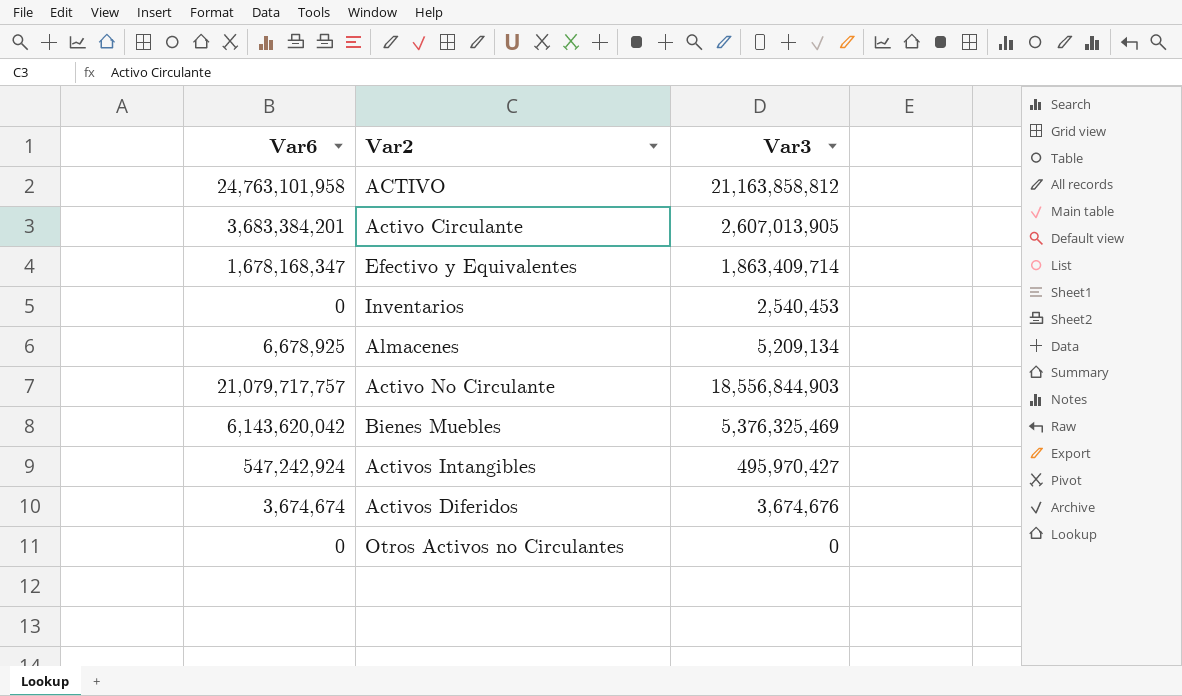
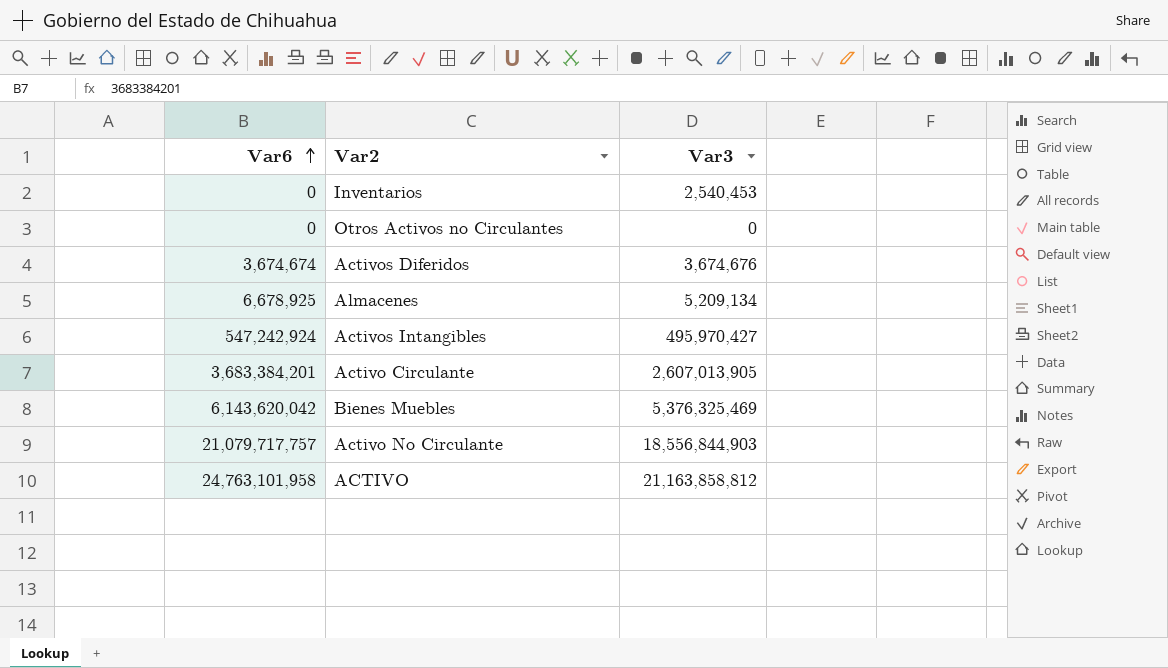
row order: none -> Var6 ascending
row Efectivo y Equivalentes: 1,678,168,347 | 1,863,409,714 -> none

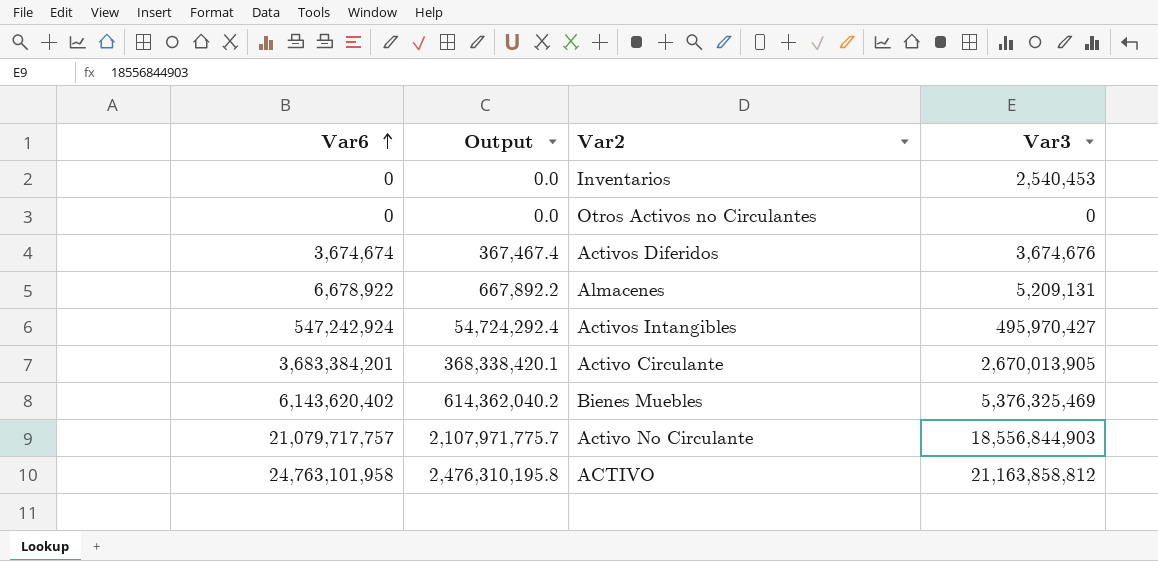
column Output | formula: none -> [Var6] * 0.1
Almacenes | Var6: 6,678,925 -> 6,678,922
Almacenes | Var3: 5,209,134 -> 5,209,131
Activo Circulante | Var3: 2,607,013,905 -> 2,670,013,905
Bienes Muebles | Var6: 6,143,620,042 -> 6,143,620,402

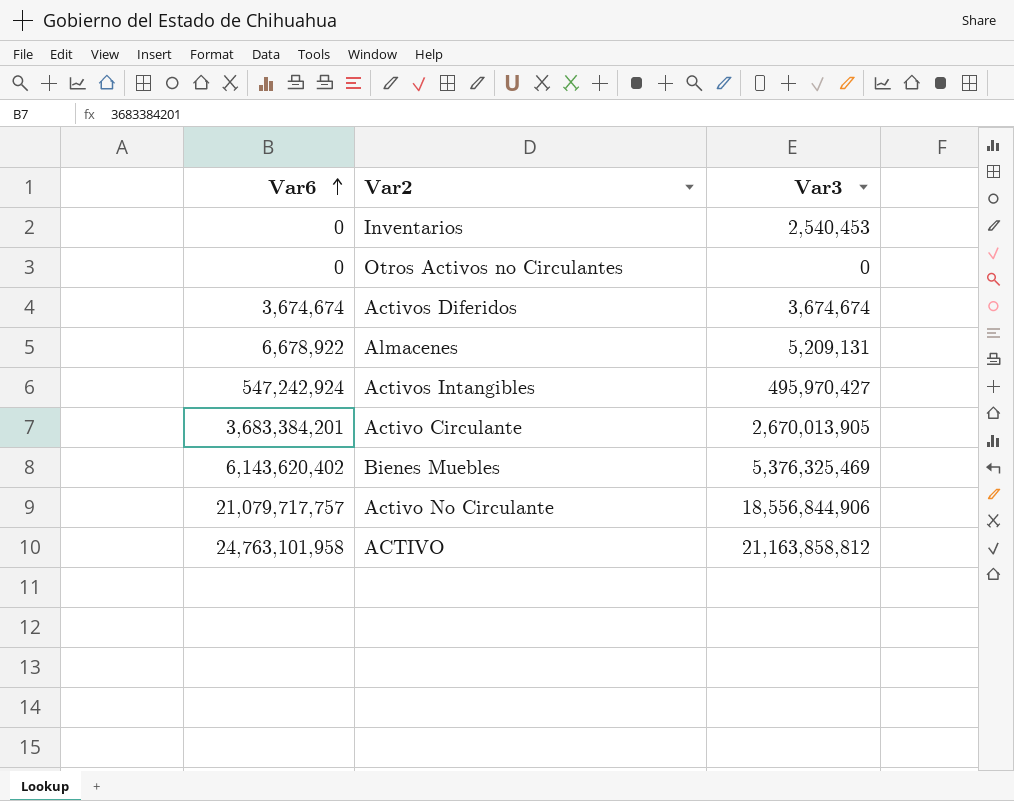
column Output | formula: [Var6] * 0.1 -> none
Activos Diferidos | Var3: 3,674,676 -> 3,674,674
Activo No Circulante | Var3: 18,556,844,903 -> 18,556,844,906

